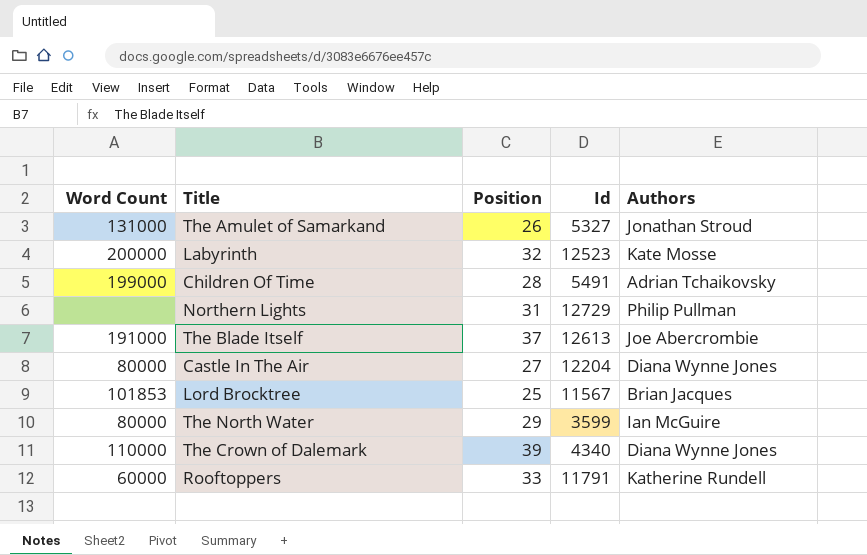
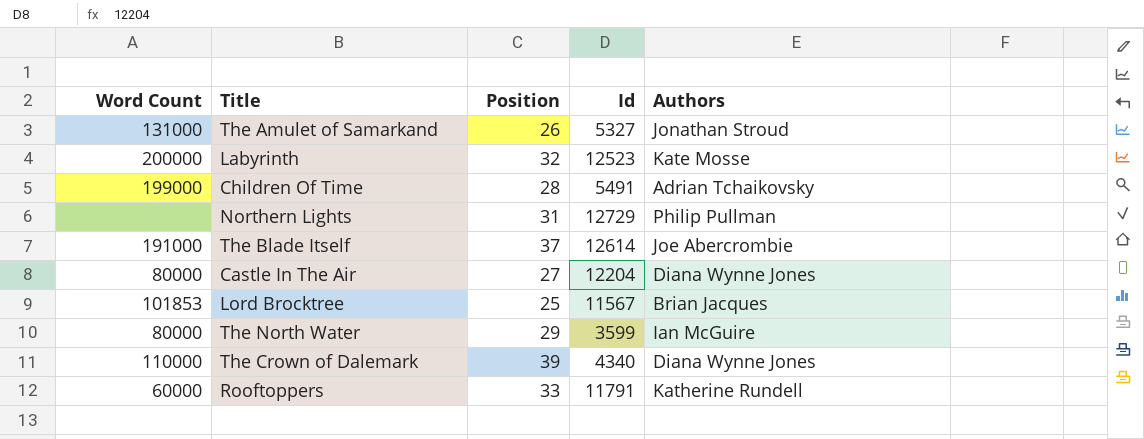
The Blade Itself | Id: 12613 -> 12614

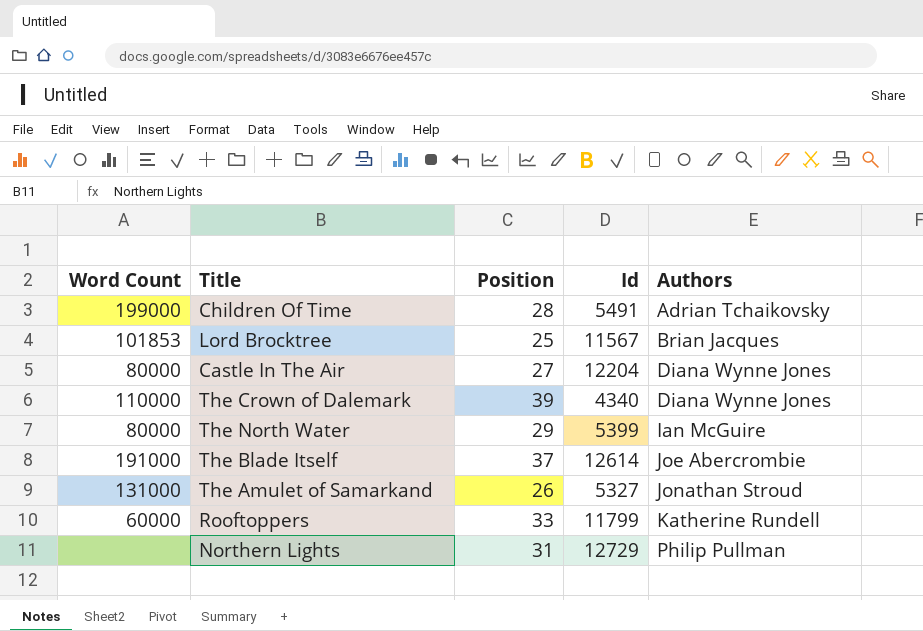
row order: none -> Authors ascending
row Labyrinth: 200000 | 32 | 12523 | Kate Mosse -> none
The North Water | Id: 3599 -> 5399
Rooftoppers | Id: 11791 -> 11799

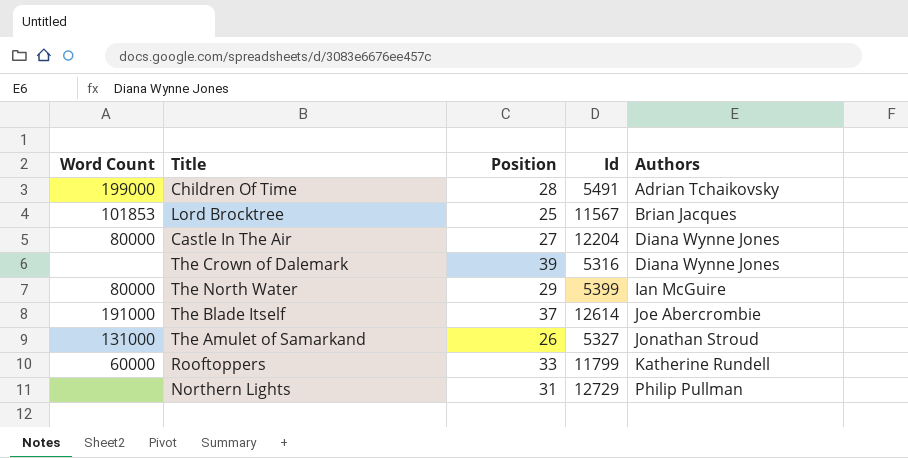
The Crown of Dalemark | Word Count: 110000 -> none
The Crown of Dalemark | Id: 4340 -> 5316

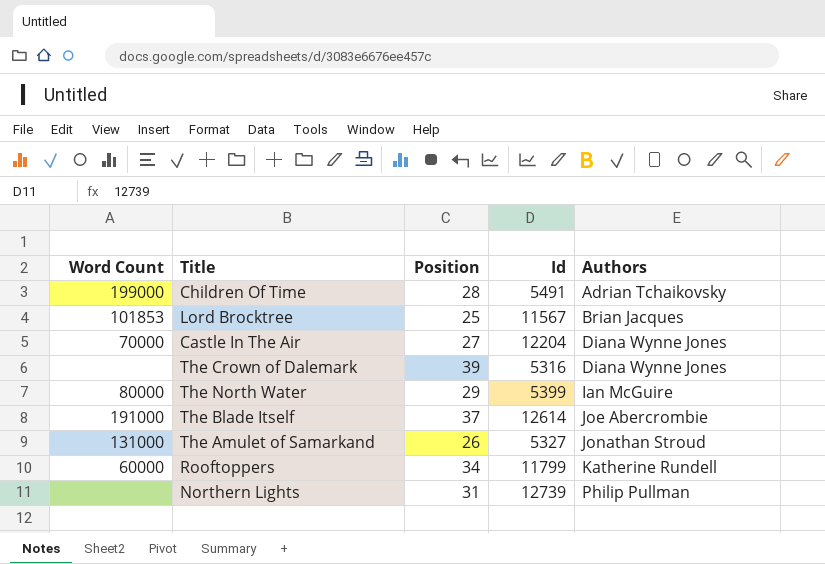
Castle In The Air | Word Count: 80000 -> 70000
Rooftoppers | Position: 33 -> 34
Northern Lights | Id: 12729 -> 12739

